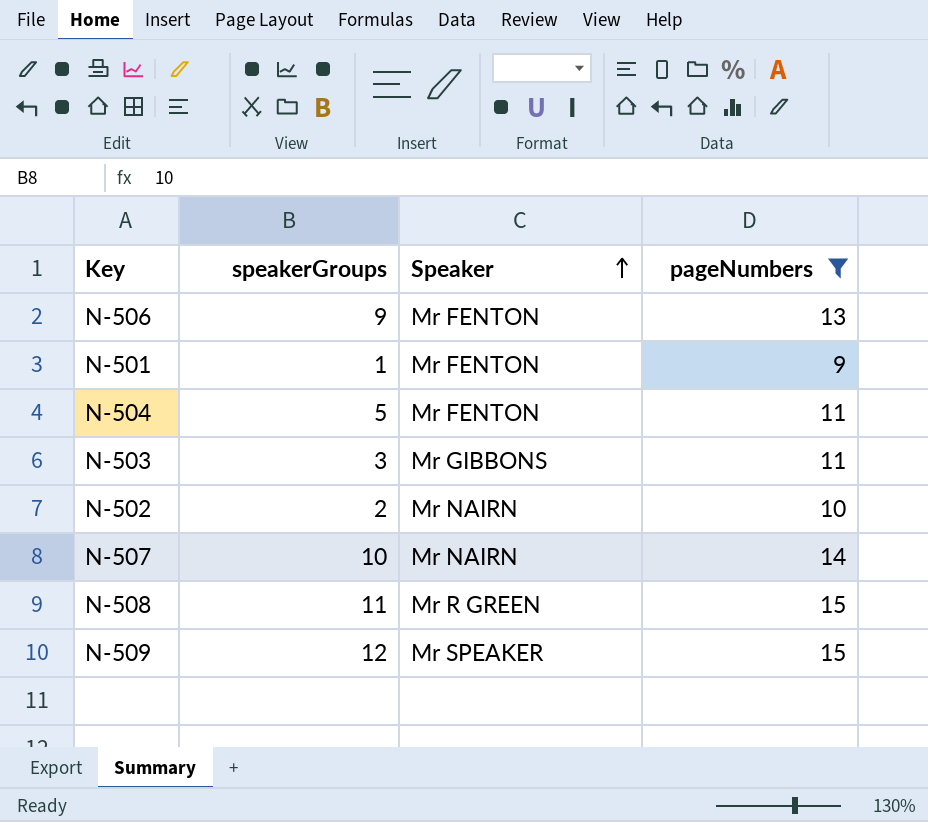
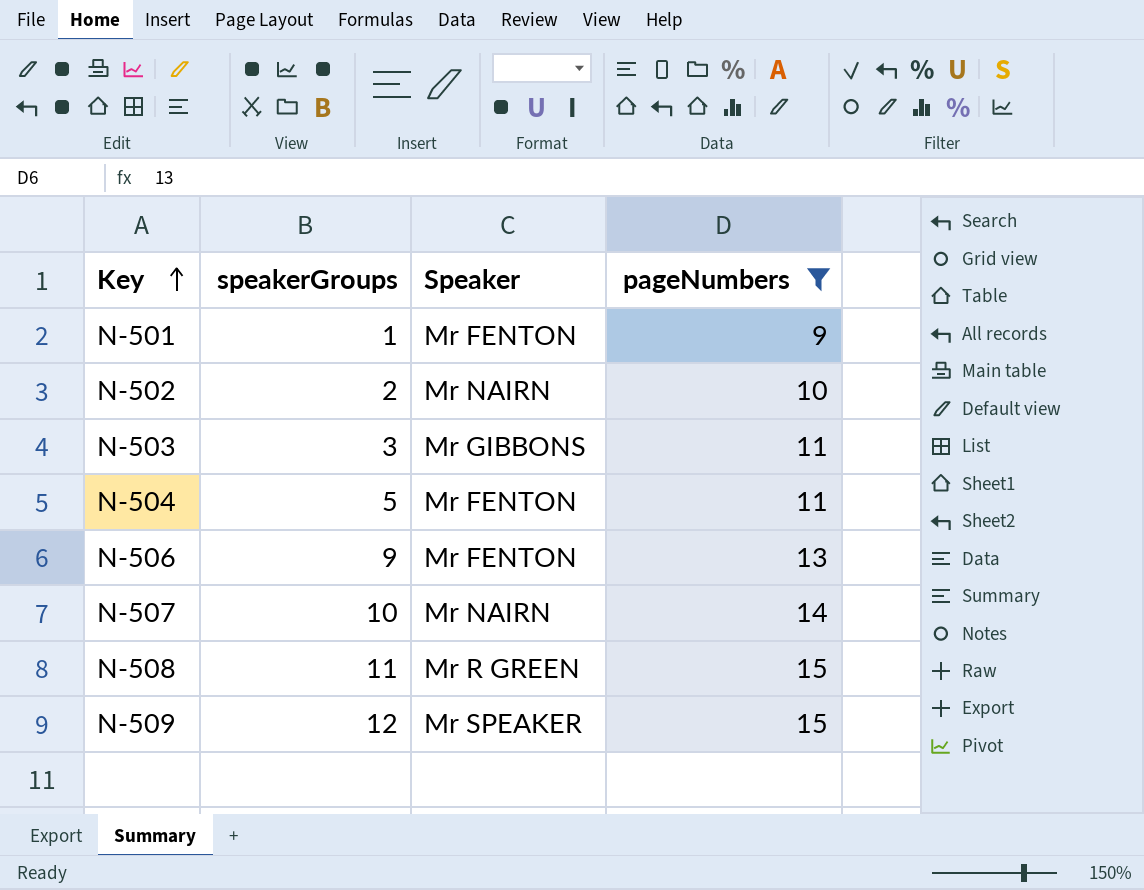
row order: Speaker ascending -> Key ascending

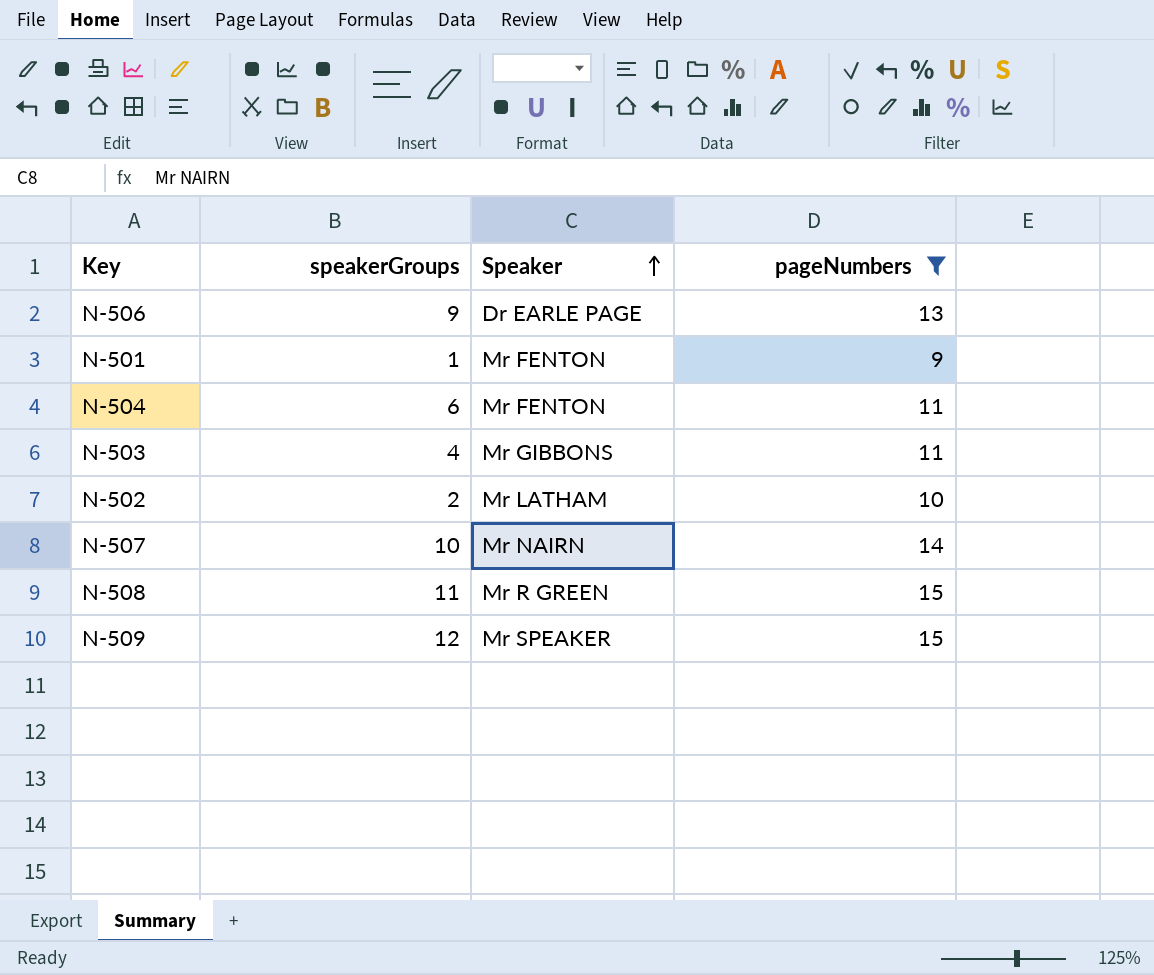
row order: Key ascending -> Speaker ascending
N-506 | Speaker: Mr FENTON -> Dr EARLE PAGE
N-504 | speakerGroups: 5 -> 6
N-503 | speakerGroups: 3 -> 4
N-502 | Speaker: Mr NAIRN -> Mr LATHAM

